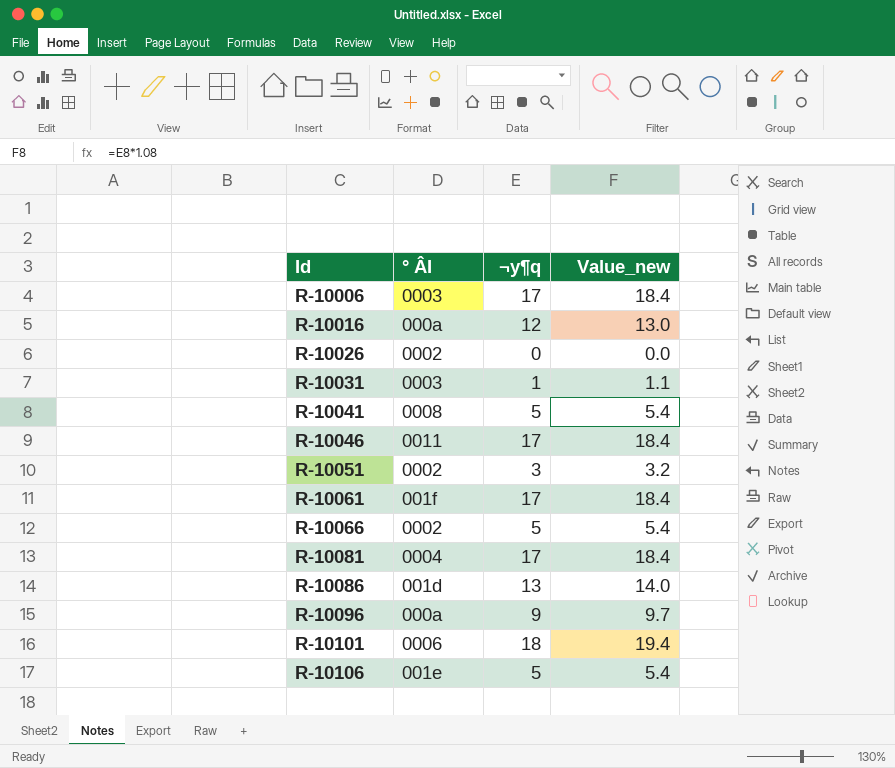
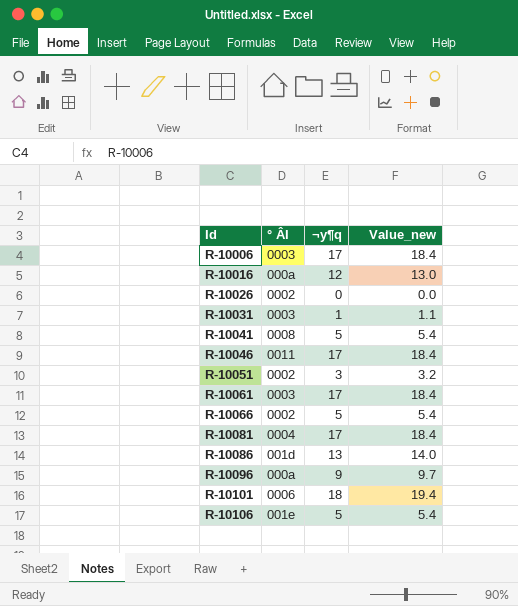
R-10061 | ° ÂI: 001f -> 0003

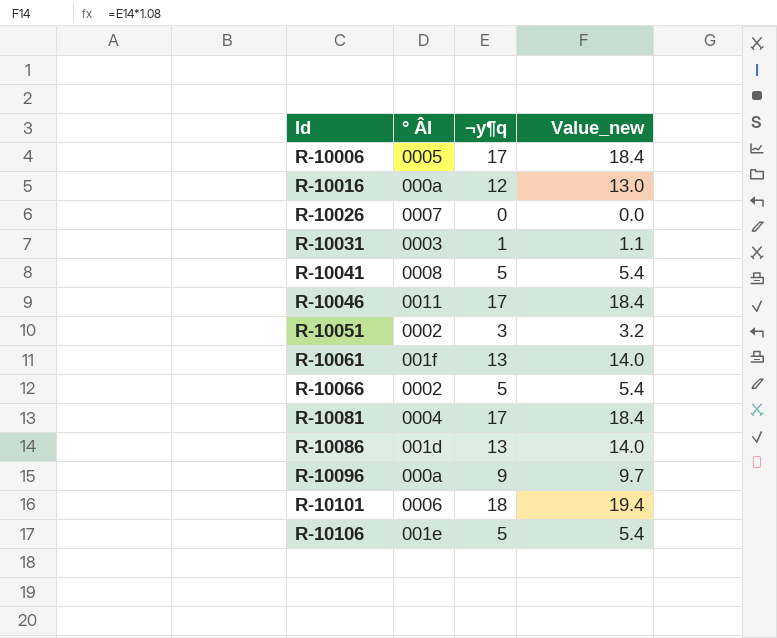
R-10006 | ° ÂI: 0003 -> 0005
R-10026 | ° ÂI: 0002 -> 0007
R-10061 | ° ÂI: 0003 -> 001f
R-10061 | ¬y¶q: 17 -> 13
R-10061 | Value_new: 18.4 -> 14.0

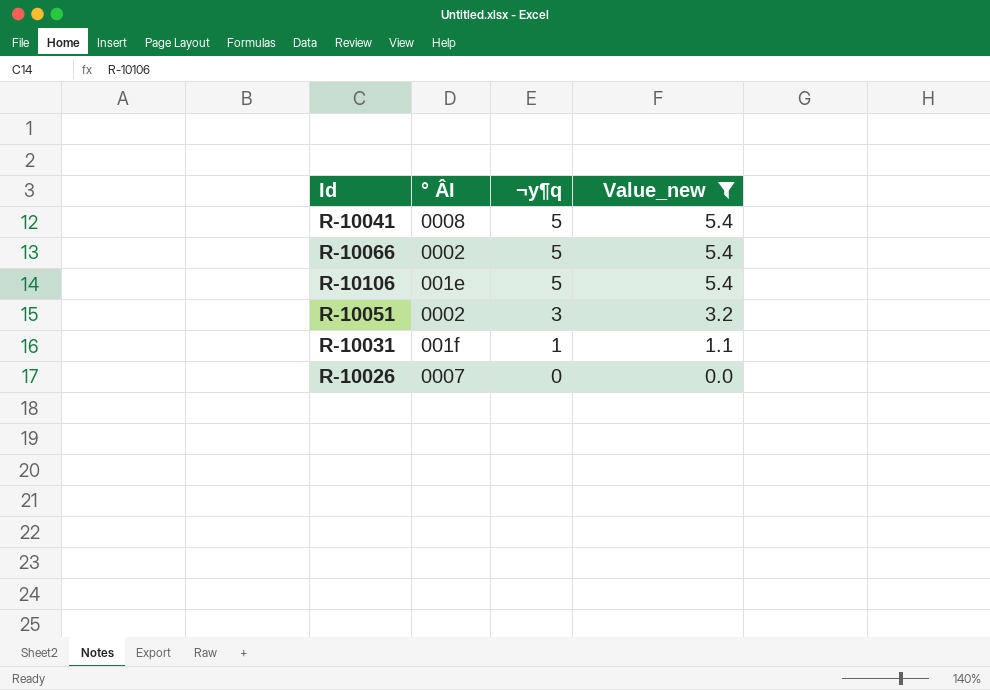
filter: none -> Value_new <= 5.4
row order: Id ascending -> ¬y¶q descending
R-10031 | ° ÂI: 0003 -> 001f

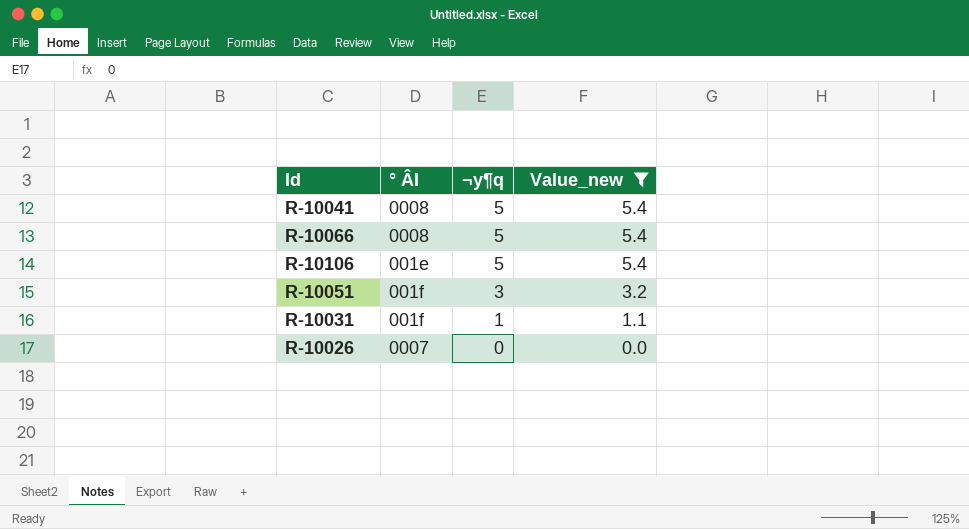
R-10066 | ° ÂI: 0002 -> 0008
R-10051 | ° ÂI: 0002 -> 001f

